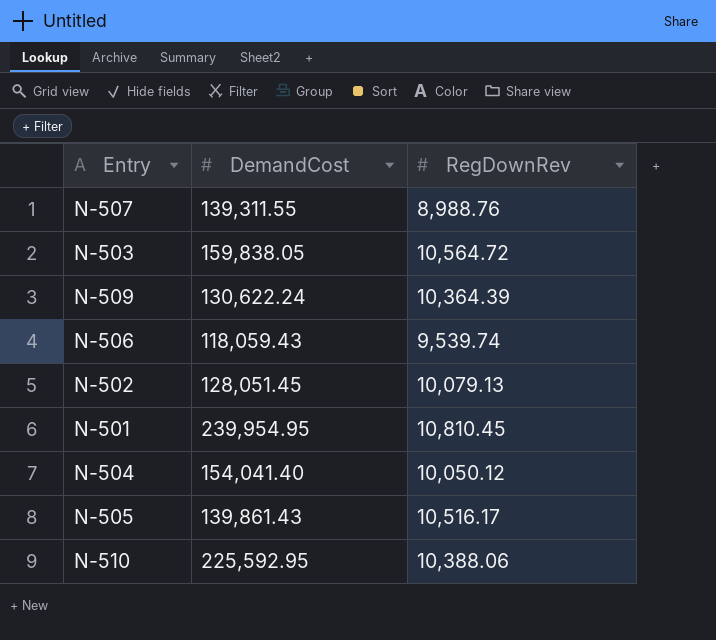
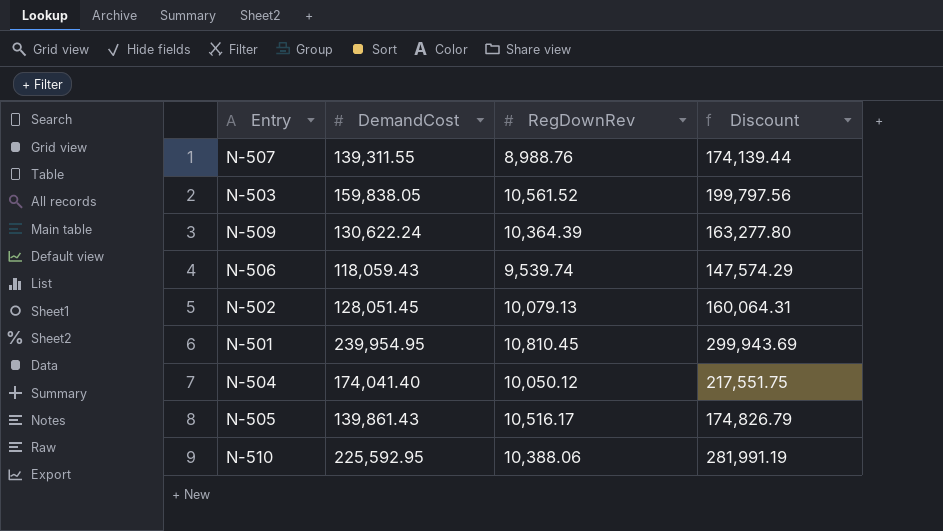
column Discount | formula: none -> [DemandCost] * 1.25
N-503 | RegDownRev: 10,564.72 -> 10,561.52
N-504 | DemandCost: 154,041.40 -> 174,041.40

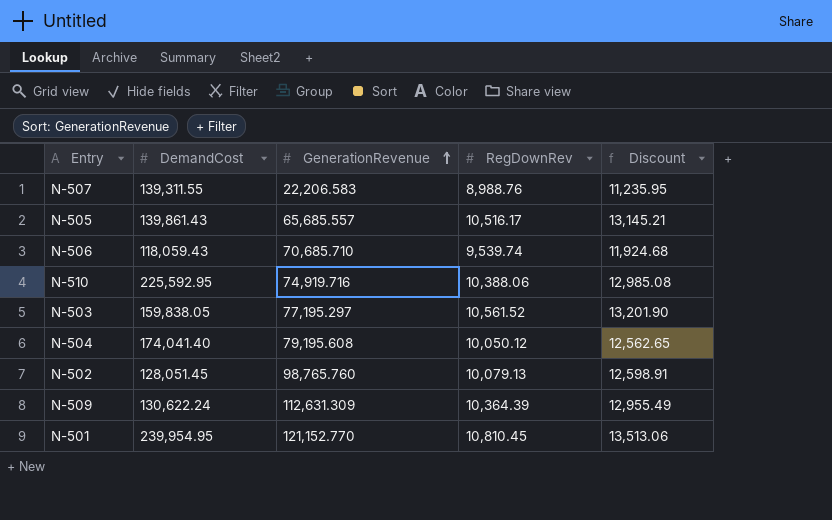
row order: none -> GenerationRevenue ascending
column GenerationRevenue | position: none -> 3
column Discount | formula: [DemandCost] * 1.25 -> [RegDownRev] * 1.25

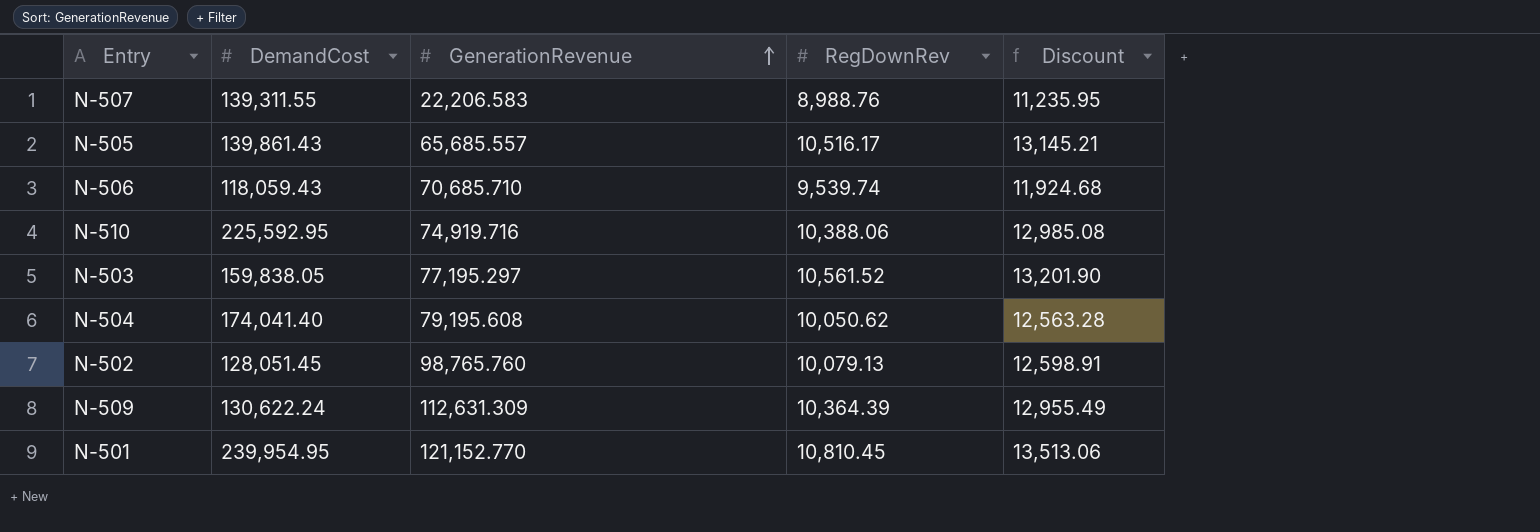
N-504 | RegDownRev: 10,050.12 -> 10,050.62
N-504 | Discount: 12,562.65 -> 12,563.28

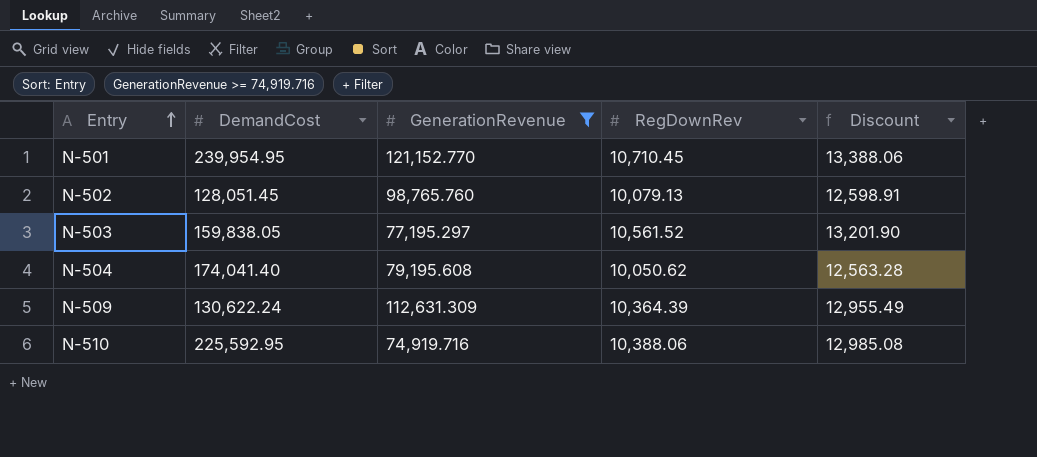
filter: none -> GenerationRevenue >= 74,919.716
row order: GenerationRevenue ascending -> Entry ascending
N-501 | RegDownRev: 10,810.45 -> 10,710.45
N-501 | Discount: 13,513.06 -> 13,388.06

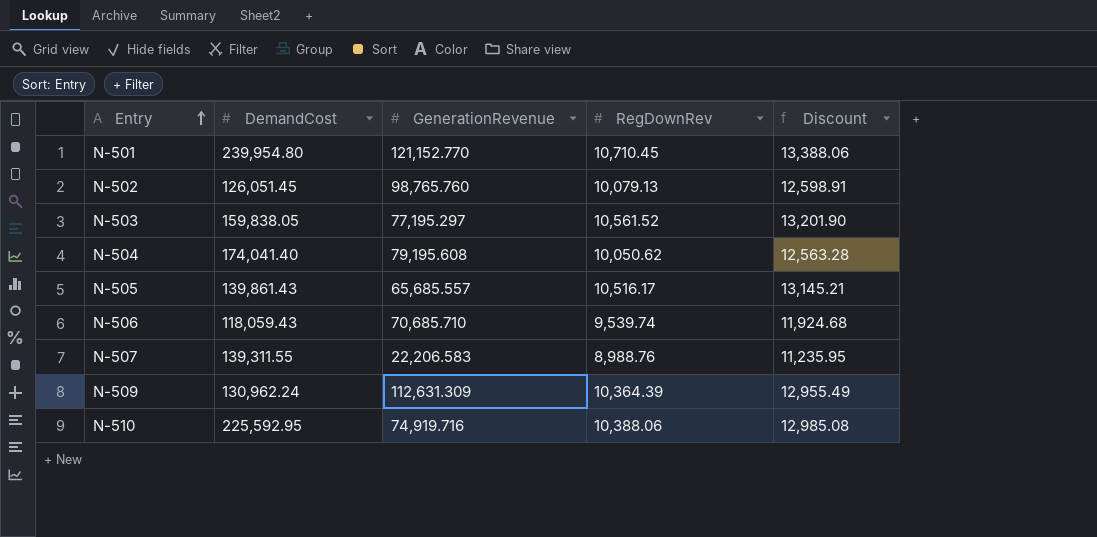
filter: GenerationRevenue >= 74,919.716 -> none
N-501 | DemandCost: 239,954.95 -> 239,954.80
N-502 | DemandCost: 128,051.45 -> 126,051.45
N-509 | DemandCost: 130,622.24 -> 130,962.24

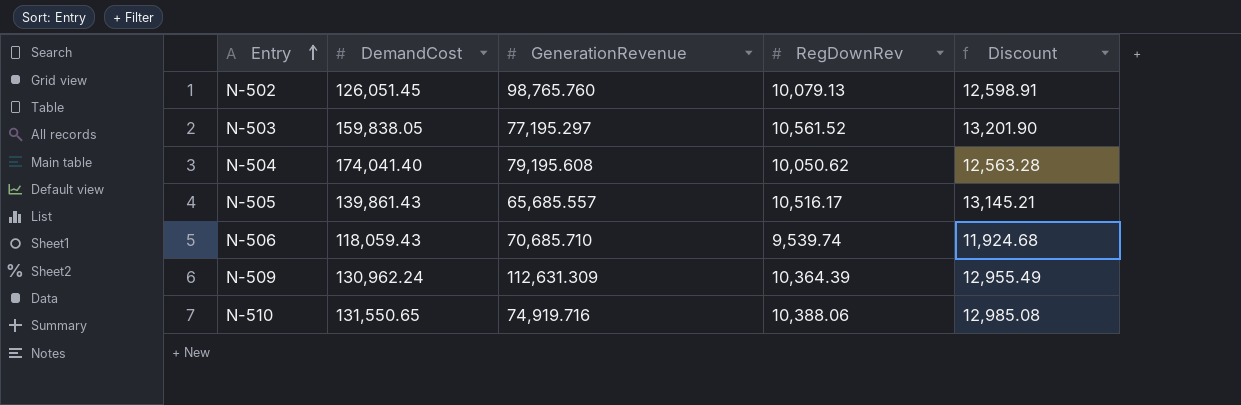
row N-501: 239,954.80 | 121,152.770 | 10,710.45 | 13,388.06 -> none
row N-507: 139,311.55 | 22,206.583 | 8,988.76 | 11,235.95 -> none
N-510 | DemandCost: 225,592.95 -> 131,550.65

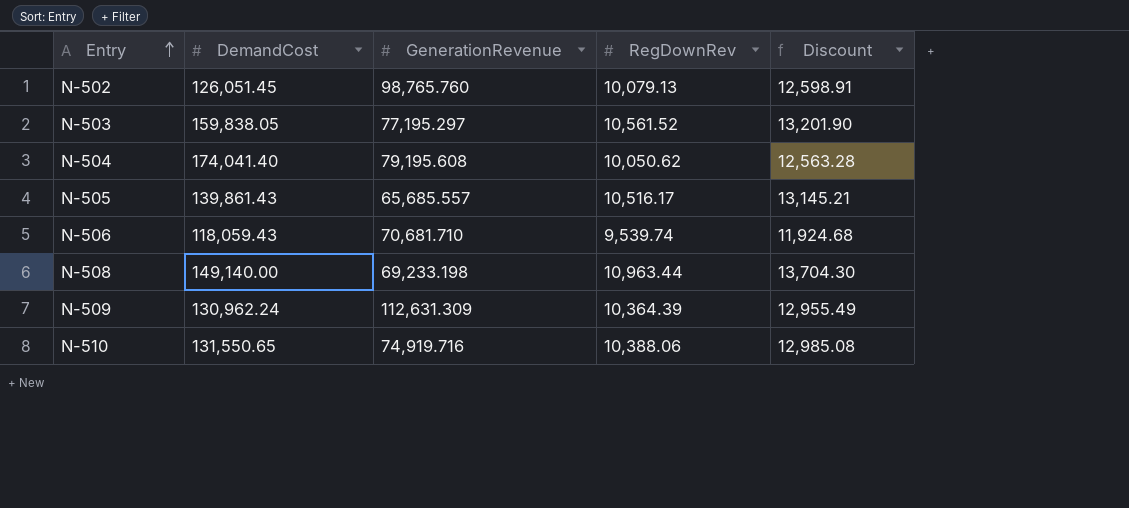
N-506 | GenerationRevenue: 70,685.710 -> 70,681.710
row N-508: none -> 149,140.00 | 69,233.198 | 10,963.44 | 13,704.30

